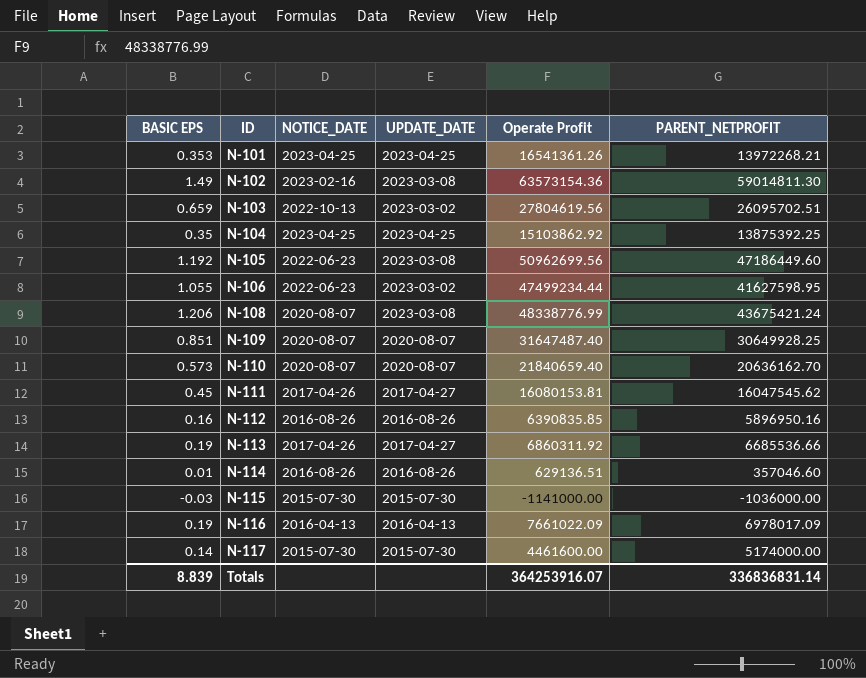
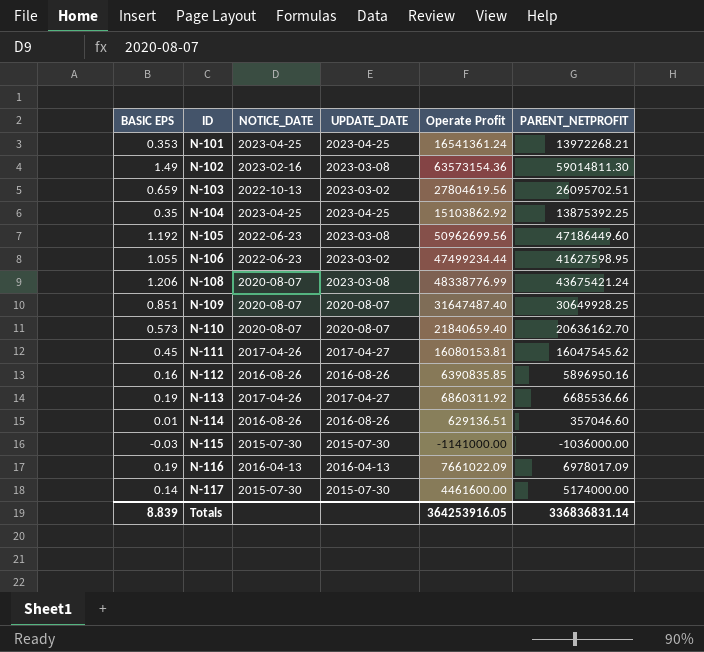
N-101 | Operate Profit: 16541361.26 -> 16541361.24
Totals | Operate Profit: 364253916.07 -> 364253916.05

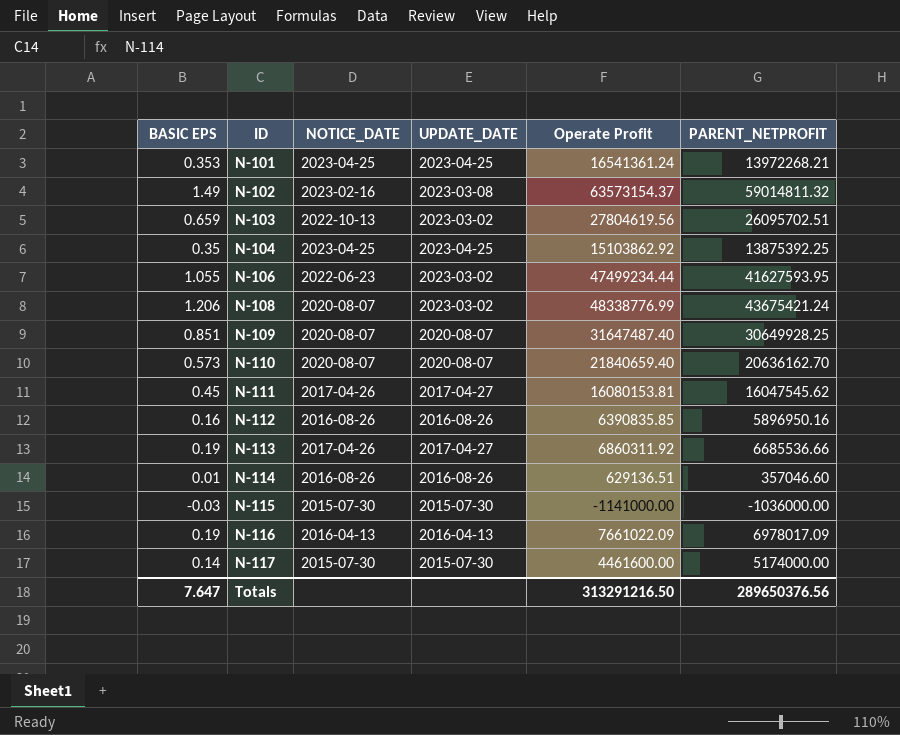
row N-105: 1.192 | 2022-06-23 | 2023-03-08 | 50962699.56 | 47186449.60 -> none
N-102 | Operate Profit: 63573154.36 -> 63573154.37
N-102 | PARENT_NETPROFIT: 59014811.30 -> 59014811.32
N-106 | PARENT_NETPROFIT: 41627598.95 -> 41627593.95
N-108 | UPDATE_DATE: 2023-03-08 -> 2023-03-02
Totals | BASIC EPS: 8.839 -> 7.647
Totals | Operate Profit: 364253916.05 -> 313291216.50
Totals | PARENT_NETPROFIT: 336836831.14 -> 289650376.56

